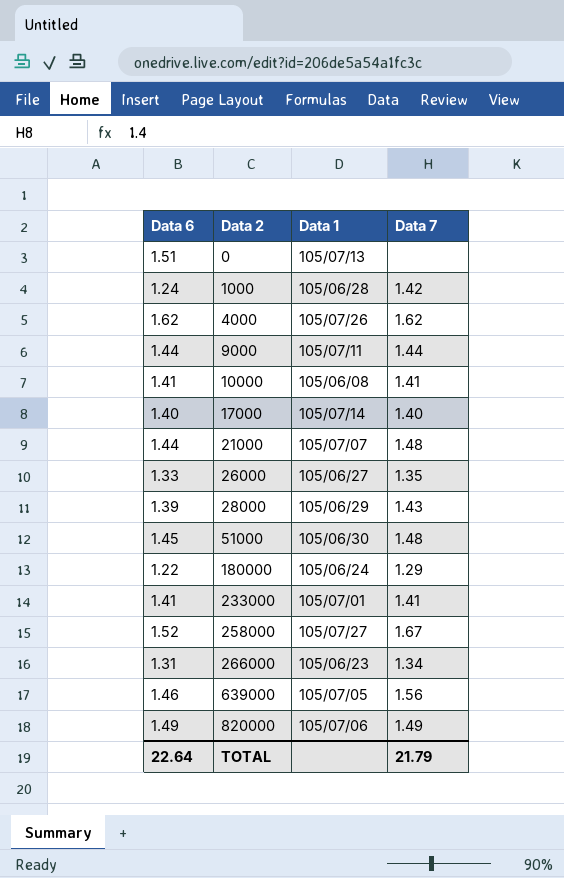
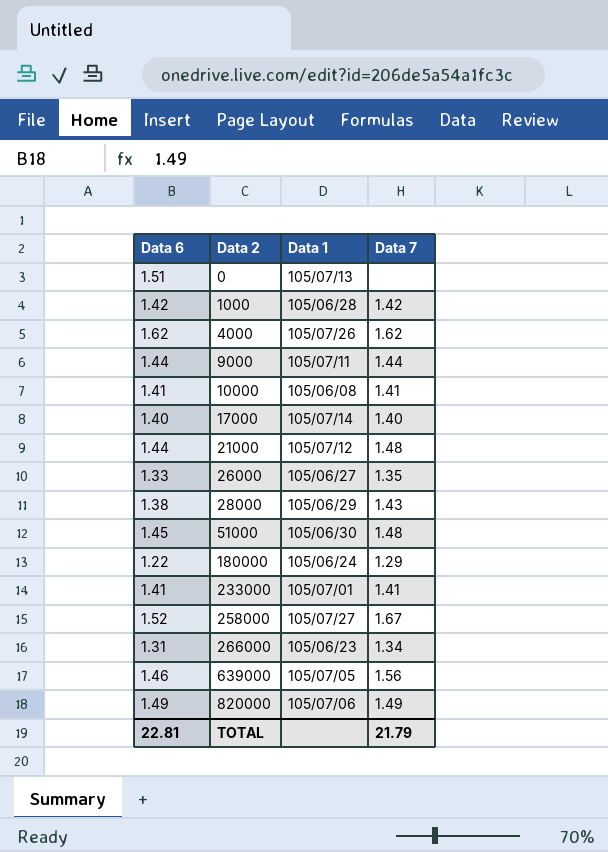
1000 | Data 6: 1.24 -> 1.42
21000 | Data 1: 105/07/07 -> 105/07/12
28000 | Data 6: 1.39 -> 1.38
TOTAL | Data 6: 22.64 -> 22.81

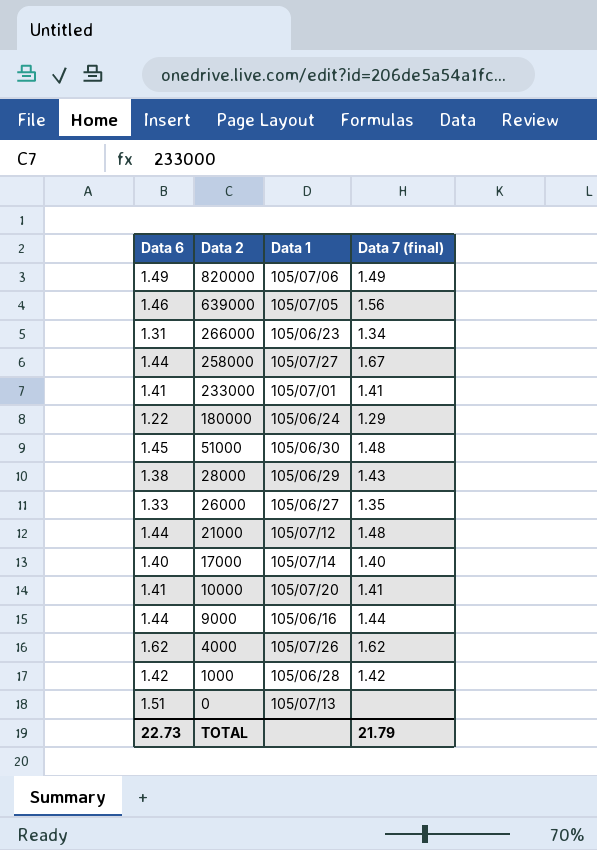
row order: Data 2 ascending -> Data 2 descending
column name: Data 7 -> Data 7 (final)
258000 | Data 6: 1.52 -> 1.44
10000 | Data 1: 105/06/08 -> 105/07/20
9000 | Data 1: 105/07/11 -> 105/06/16
TOTAL | Data 6: 22.81 -> 22.73

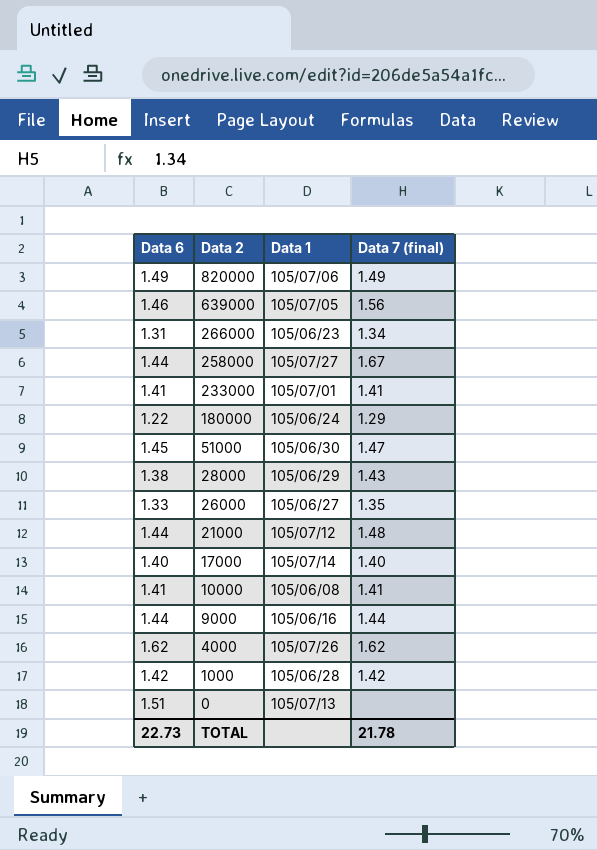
51000 | Data 7 (final): 1.48 -> 1.47
10000 | Data 1: 105/07/20 -> 105/06/08
TOTAL | Data 7 (final): 21.79 -> 21.78

